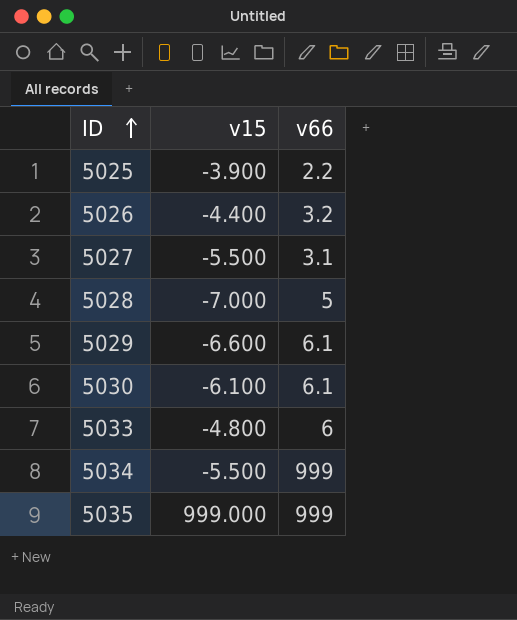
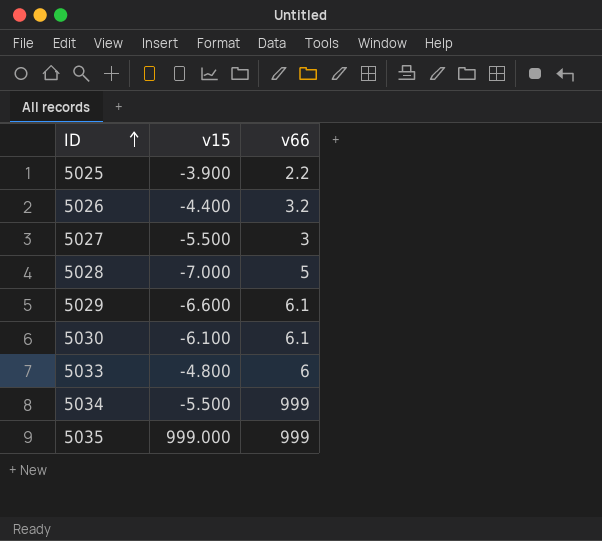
5027 | v66: 3.1 -> 3

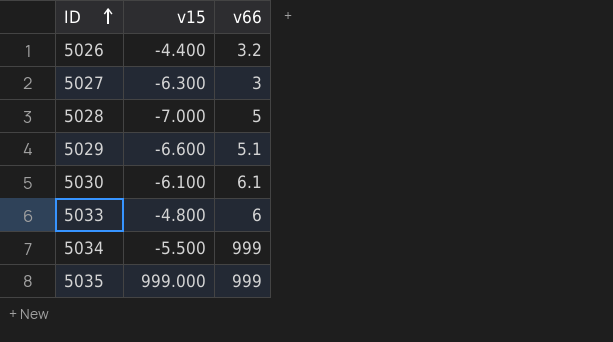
row 5025: -3.900 | 2.2 -> none
5027 | v15: -5.500 -> -6.300
5029 | v66: 6.1 -> 5.1

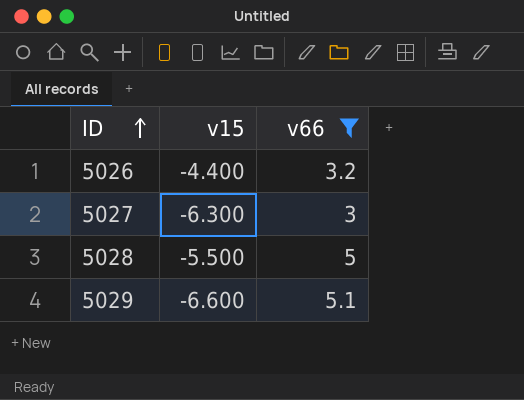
filter: none -> v66 <= 5.1
5028 | v15: -7.000 -> -5.500

